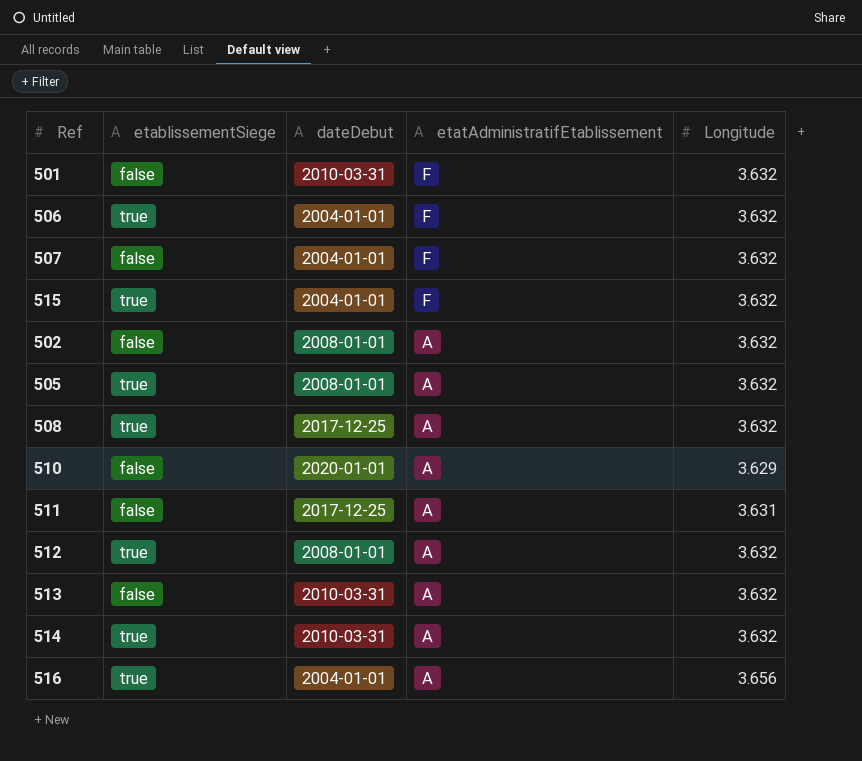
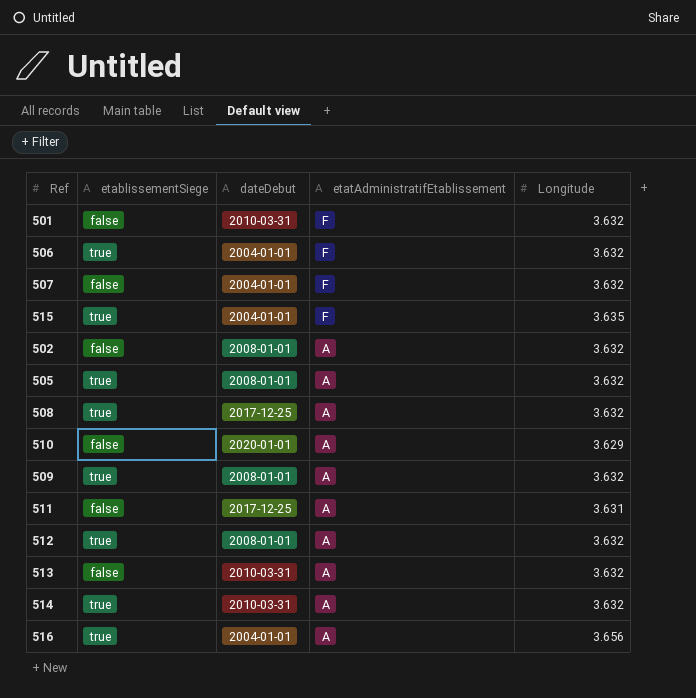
515 | Longitude: 3.632 -> 3.635
row 509: none -> true | 2008-01-01 | A | 3.632

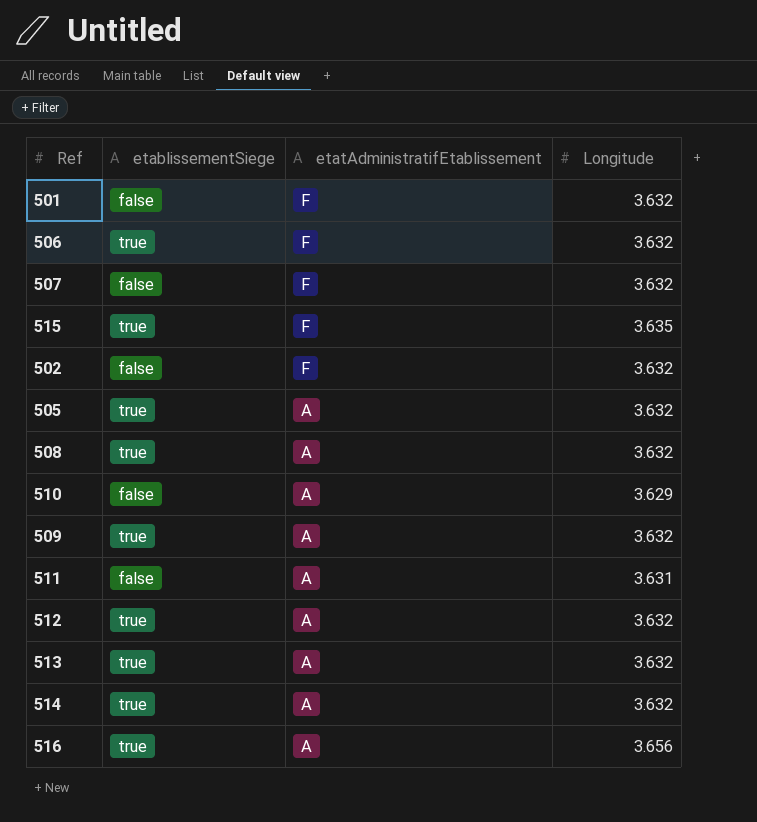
column dateDebut | position: 3 -> none
502 | etatAdministratifEtablissement: A -> F
513 | etablissementSiege: false -> true

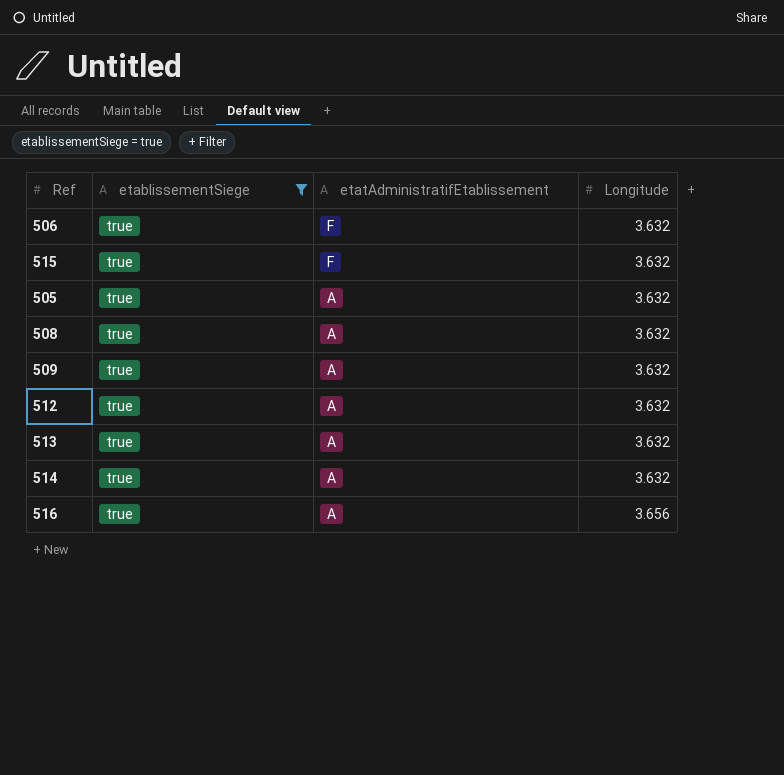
filter: none -> etablissementSiege = true
515 | Longitude: 3.635 -> 3.632

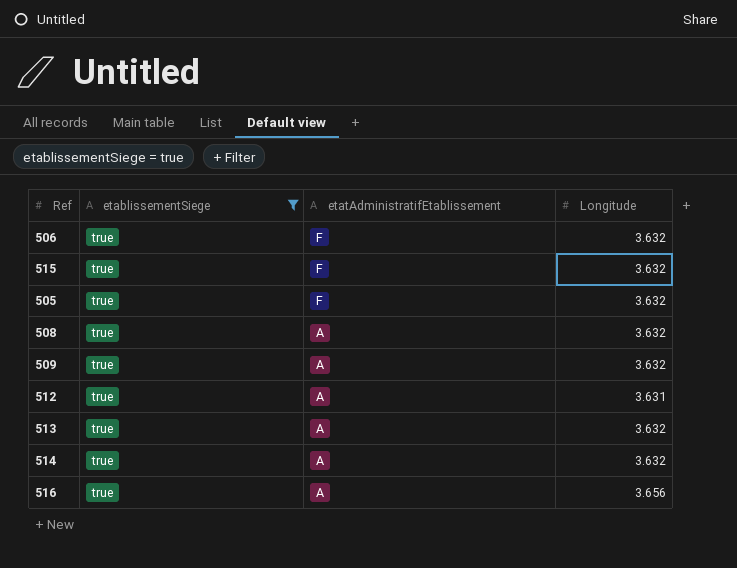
505 | etatAdministratifEtablissement: A -> F
512 | Longitude: 3.632 -> 3.631

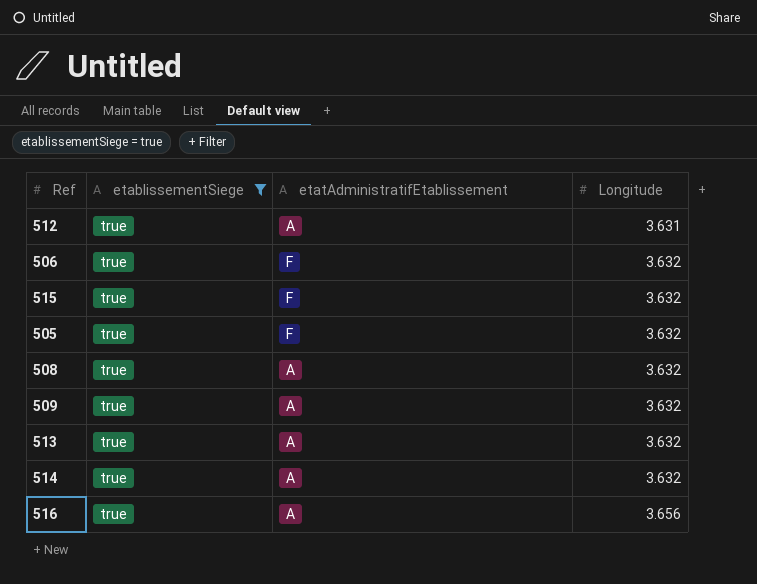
row order: etatAdministratifEtablissement descending -> Longitude ascending

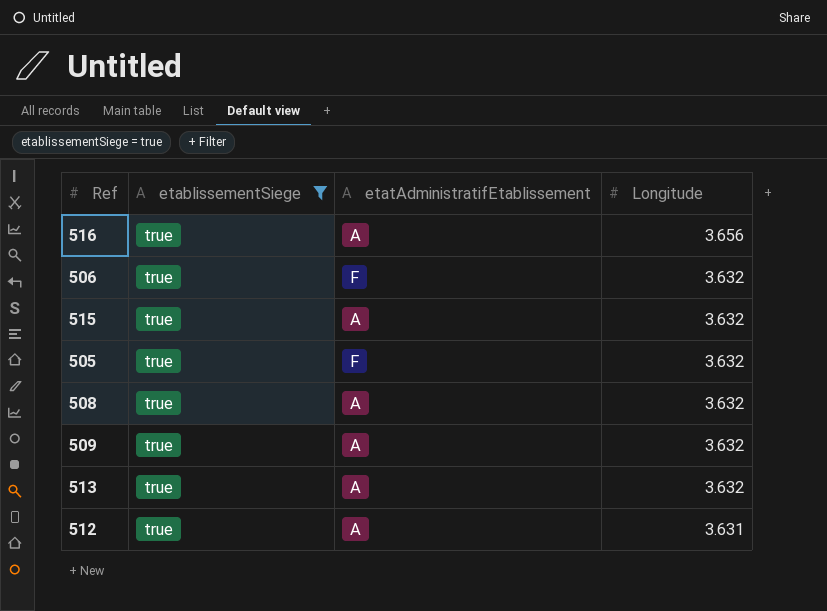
row order: Longitude ascending -> Longitude descending
row 514: true | A | 3.632 -> none
515 | etatAdministratifEtablissement: F -> A

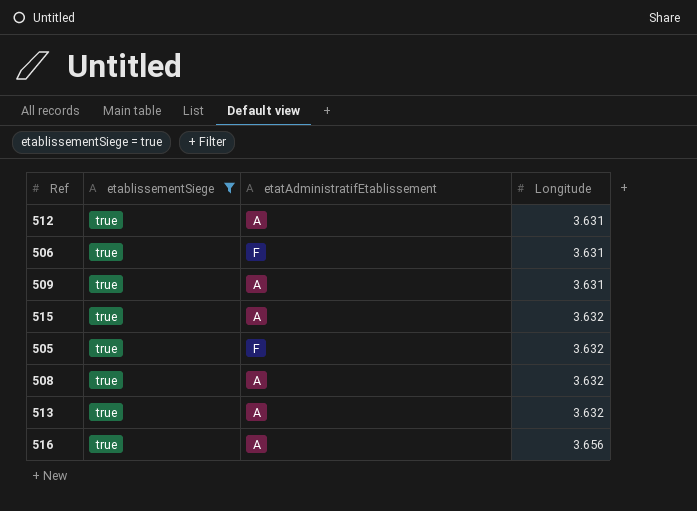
row order: Longitude descending -> Longitude ascending
506 | Longitude: 3.632 -> 3.631
509 | Longitude: 3.632 -> 3.631

